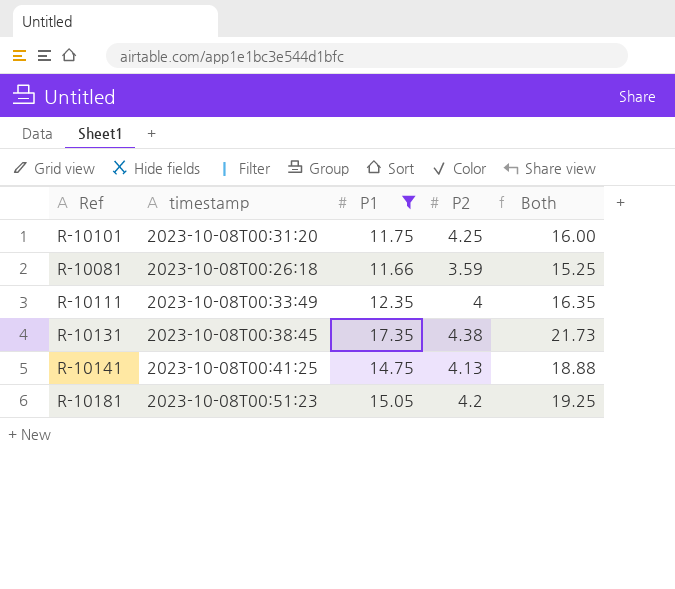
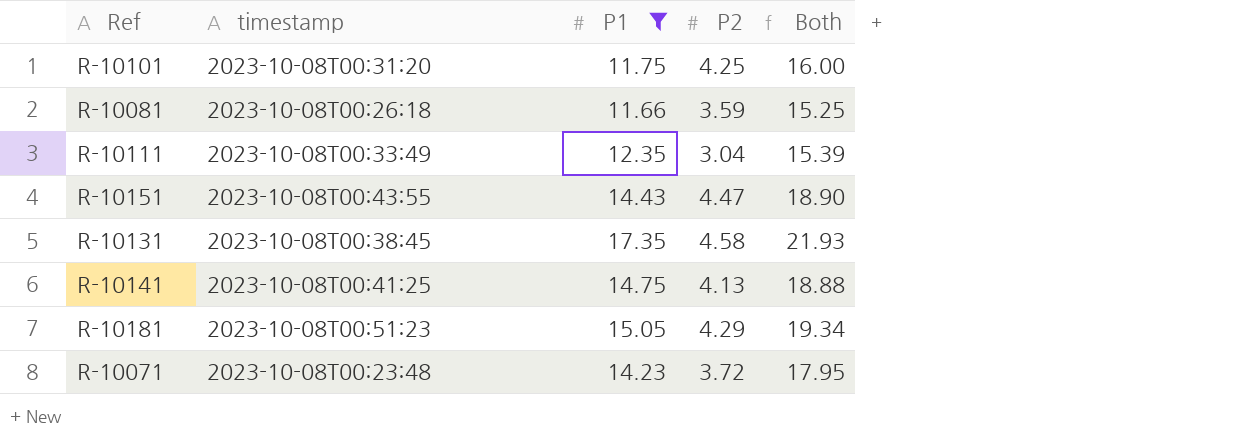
R-10111 | P2: 4 -> 3.04
R-10111 | Both: 16.35 -> 15.39
row R-10151: none -> 2023-10-08T00:43:55 | 14.43 | 4.47 | 18.90
R-10131 | P2: 4.38 -> 4.58
R-10131 | Both: 21.73 -> 21.93
R-10181 | P2: 4.2 -> 4.29
R-10181 | Both: 19.25 -> 19.34
row R-10071: none -> 2023-10-08T00:23:48 | 14.23 | 3.72 | 17.95

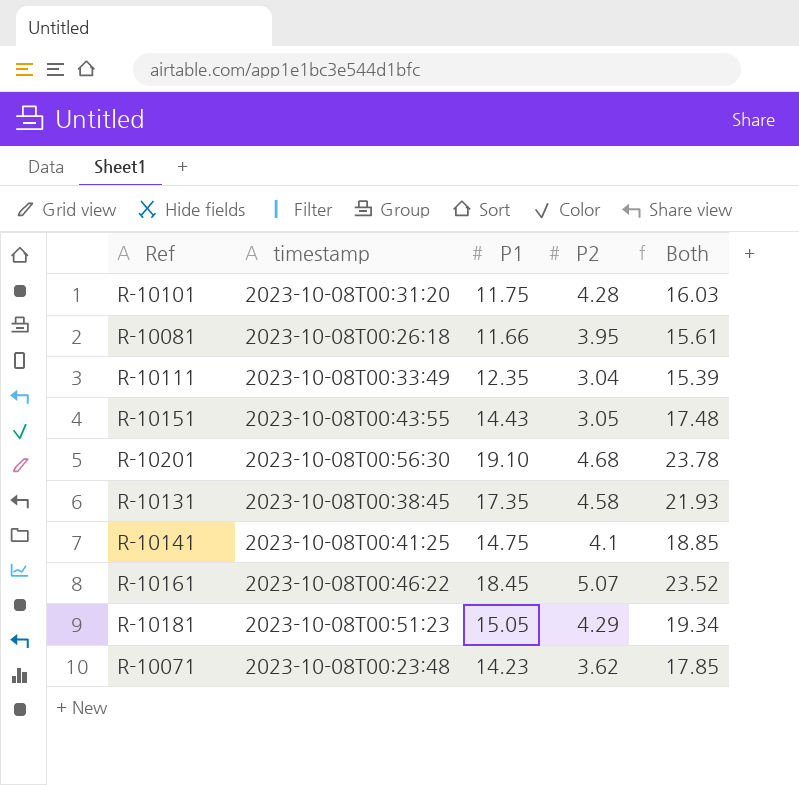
filter: P1 <= 17.35 -> none
R-10101 | P2: 4.25 -> 4.28
R-10101 | Both: 16.00 -> 16.03
R-10081 | P2: 3.59 -> 3.95
R-10081 | Both: 15.25 -> 15.61
R-10151 | P2: 4.47 -> 3.05
R-10151 | Both: 18.90 -> 17.48
R-10141 | P2: 4.13 -> 4.1
R-10141 | Both: 18.88 -> 18.85
R-10071 | P2: 3.72 -> 3.62
R-10071 | Both: 17.95 -> 17.85

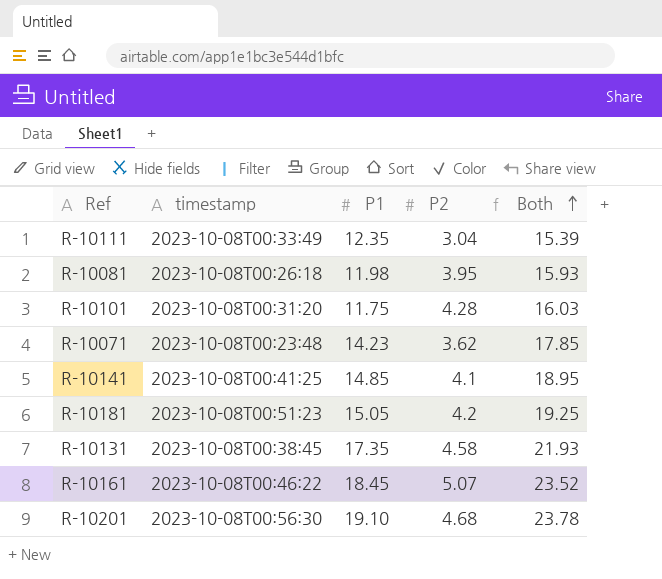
row order: none -> Both ascending
row R-10151: 2023-10-08T00:43:55 | 14.43 | 3.05 | 17.48 -> none
R-10081 | P1: 11.66 -> 11.98
R-10081 | Both: 15.61 -> 15.93
R-10141 | P1: 14.75 -> 14.85
R-10141 | Both: 18.85 -> 18.95
R-10181 | P2: 4.29 -> 4.2
R-10181 | Both: 19.34 -> 19.25

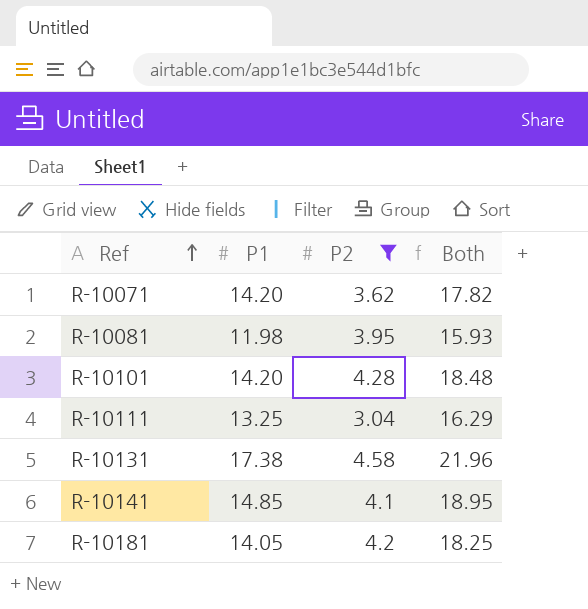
filter: none -> P2 <= 4.58
row order: Both ascending -> Ref ascending
column timestamp | position: 2 -> none
R-10071 | P1: 14.23 -> 14.20
R-10071 | Both: 17.85 -> 17.82
R-10101 | P1: 11.75 -> 14.20
R-10101 | Both: 16.03 -> 18.48
R-10111 | P1: 12.35 -> 13.25
R-10111 | Both: 15.39 -> 16.29
R-10131 | P1: 17.35 -> 17.38
R-10131 | Both: 21.93 -> 21.96
R-10181 | P1: 15.05 -> 14.05
R-10181 | Both: 19.25 -> 18.25

